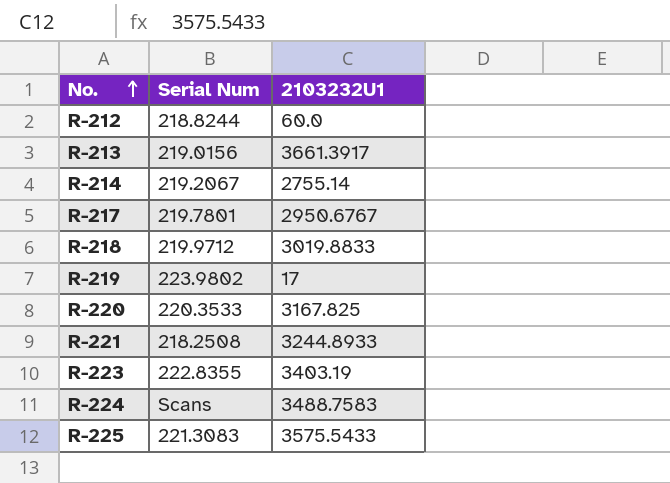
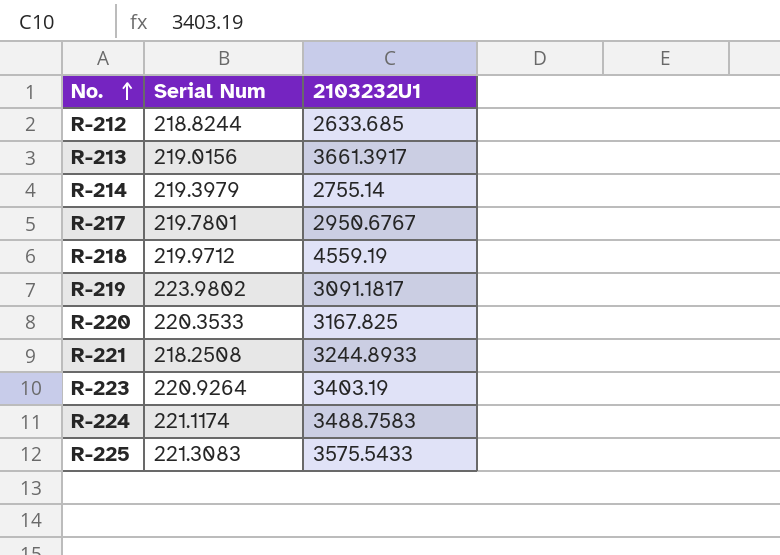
R-212 | 2103232U1: 60.0 -> 2633.685
R-214 | Serial Num: 219.2067 -> 219.3979
R-218 | 2103232U1: 3019.8833 -> 4559.19
R-219 | 2103232U1: 17 -> 3091.1817
R-223 | Serial Num: 222.8355 -> 220.9264
R-224 | Serial Num: Scans -> 221.1174

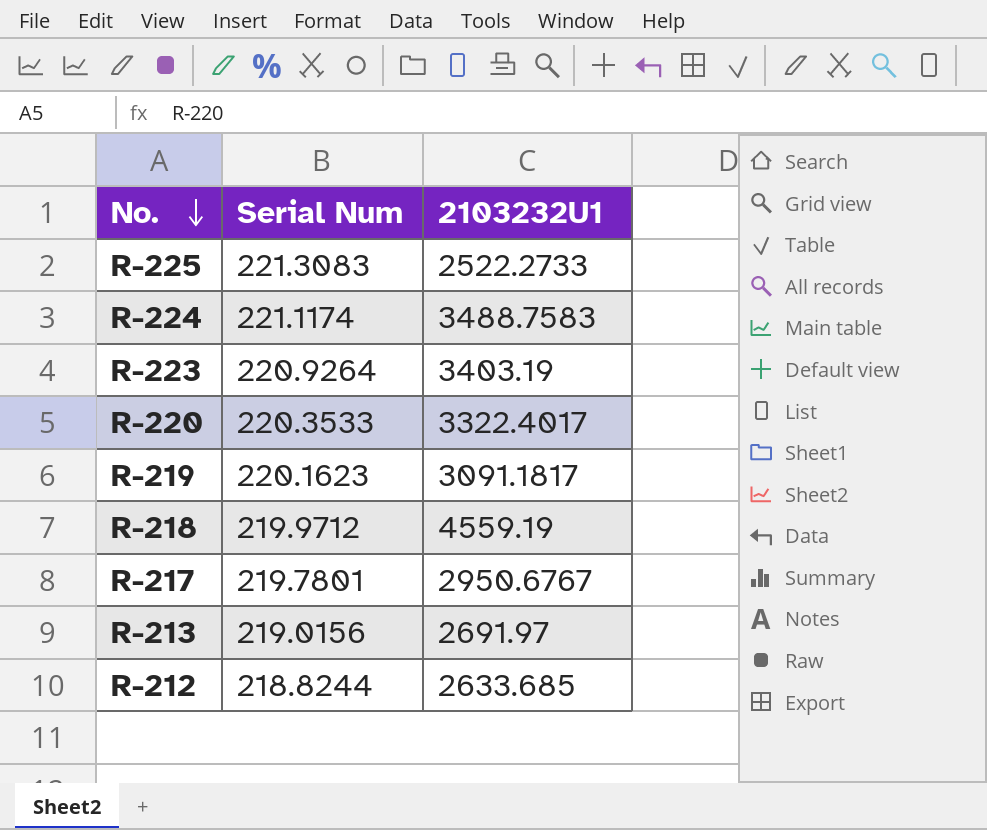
row order: No. ascending -> No. descending
row R-214: 219.3979 | 2755.14 -> none
row R-221: 218.2508 | 3244.8933 -> none
R-225 | 2103232U1: 3575.5433 -> 2522.2733
R-220 | 2103232U1: 3167.825 -> 3322.4017
R-219 | Serial Num: 223.9802 -> 220.1623
R-213 | 2103232U1: 3661.3917 -> 2691.97

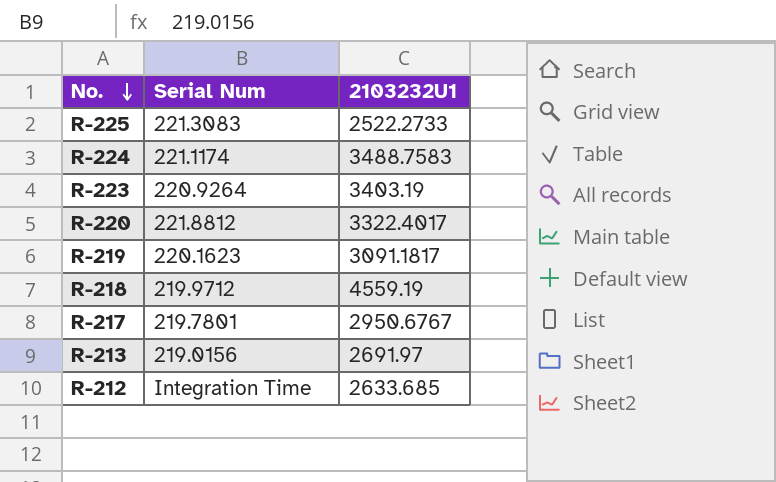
R-220 | Serial Num: 220.3533 -> 221.8812
R-212 | Serial Num: 218.8244 -> Integration Time

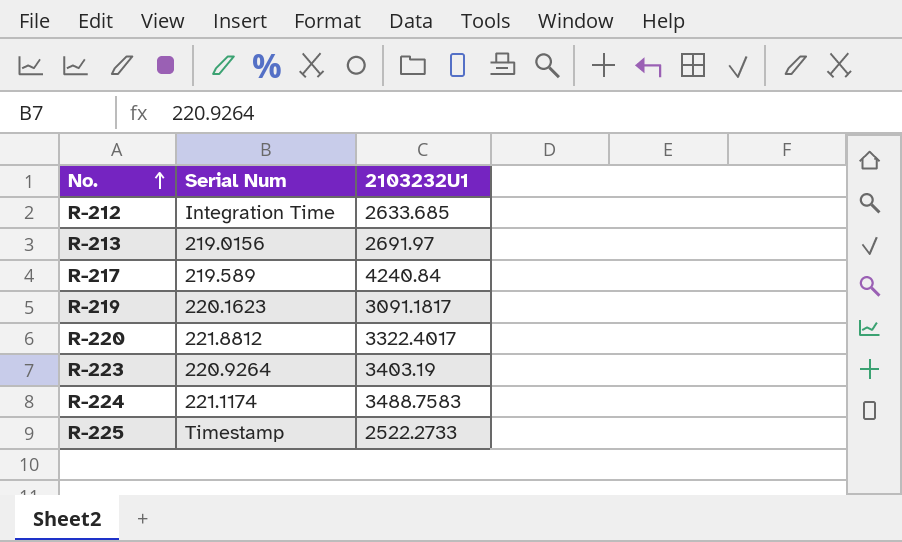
row order: No. descending -> No. ascending
row R-218: 219.9712 | 4559.19 -> none
R-217 | Serial Num: 219.7801 -> 219.589
R-217 | 2103232U1: 2950.6767 -> 4240.84
R-225 | Serial Num: 221.3083 -> Timestamp

